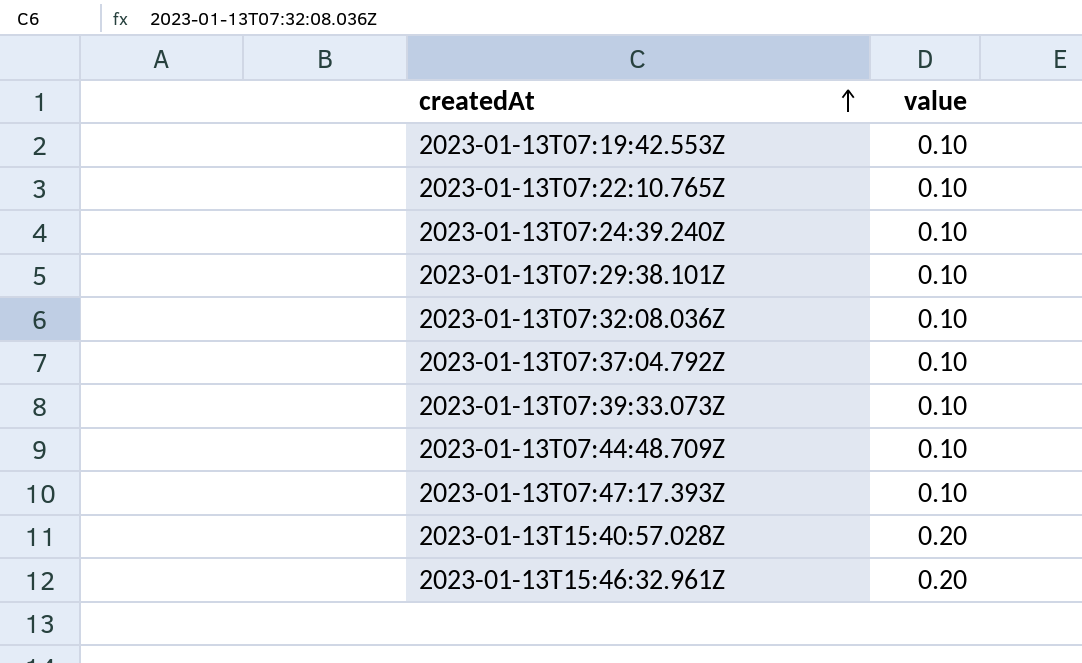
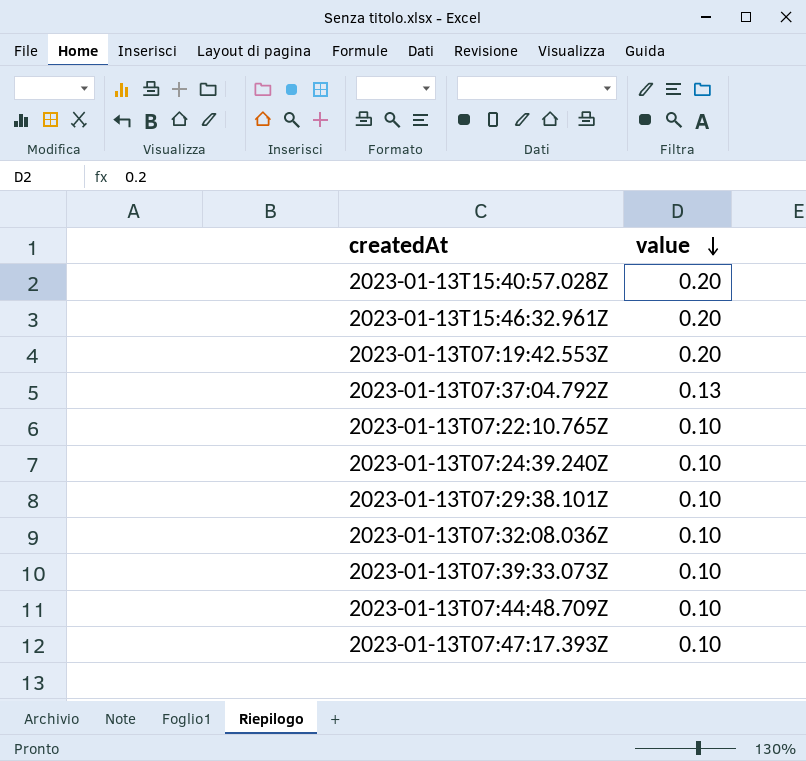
row order: createdAt ascending -> value descending
2023-01-13T07:19:42.553Z | value: 0.10 -> 0.20
2023-01-13T07:37:04.792Z | value: 0.10 -> 0.13

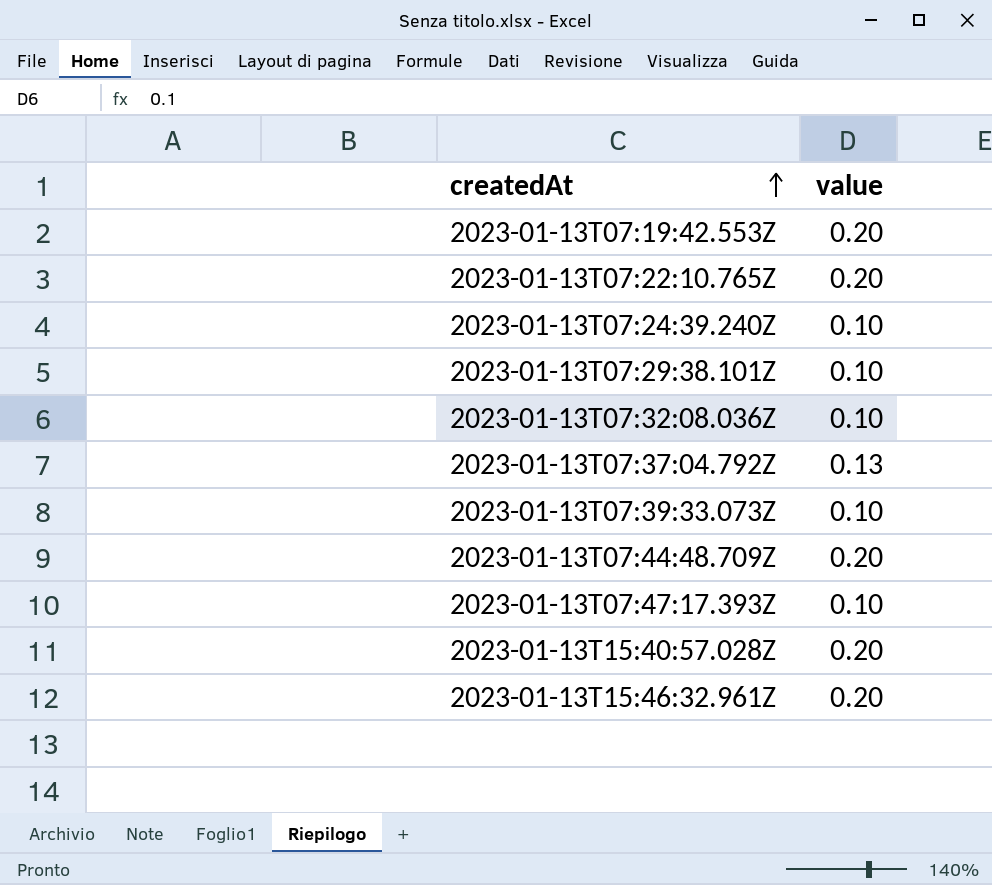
row order: value descending -> createdAt ascending
2023-01-13T07:22:10.765Z | value: 0.10 -> 0.20
2023-01-13T07:44:48.709Z | value: 0.10 -> 0.20

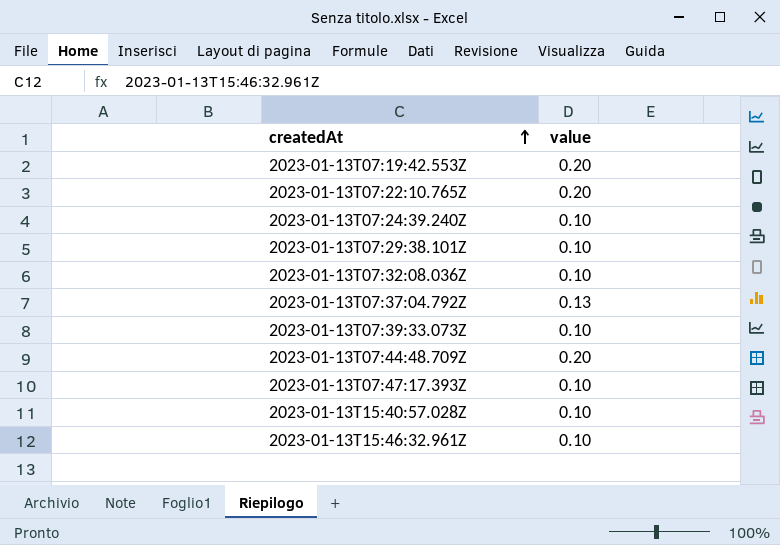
2023-01-13T15:40:57.028Z | value: 0.20 -> 0.10
2023-01-13T15:46:32.961Z | value: 0.20 -> 0.10

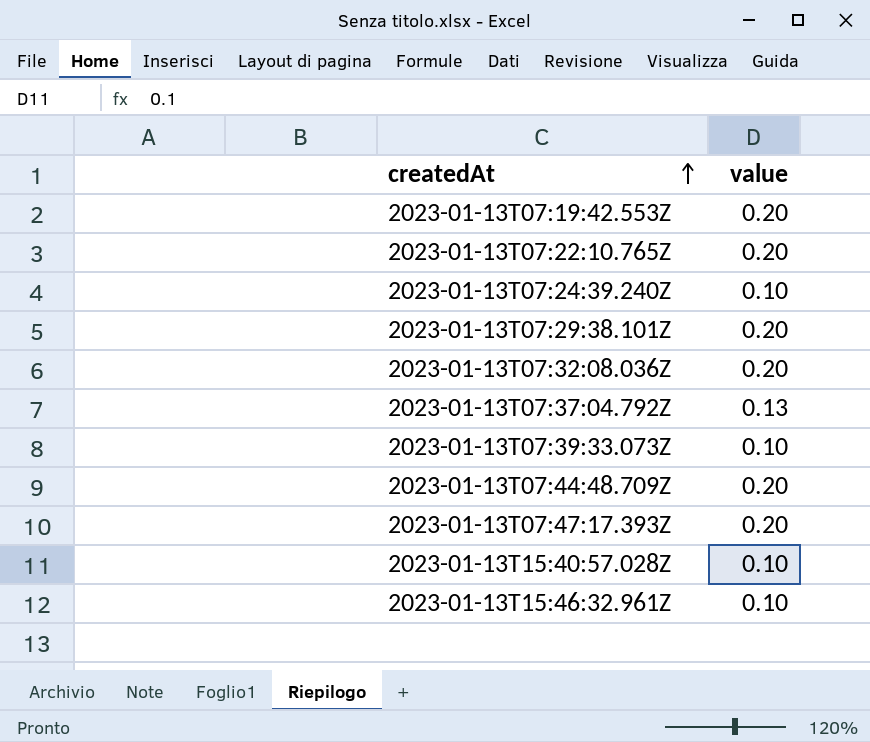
2023-01-13T07:29:38.101Z | value: 0.10 -> 0.20
2023-01-13T07:32:08.036Z | value: 0.10 -> 0.20
2023-01-13T07:47:17.393Z | value: 0.10 -> 0.20

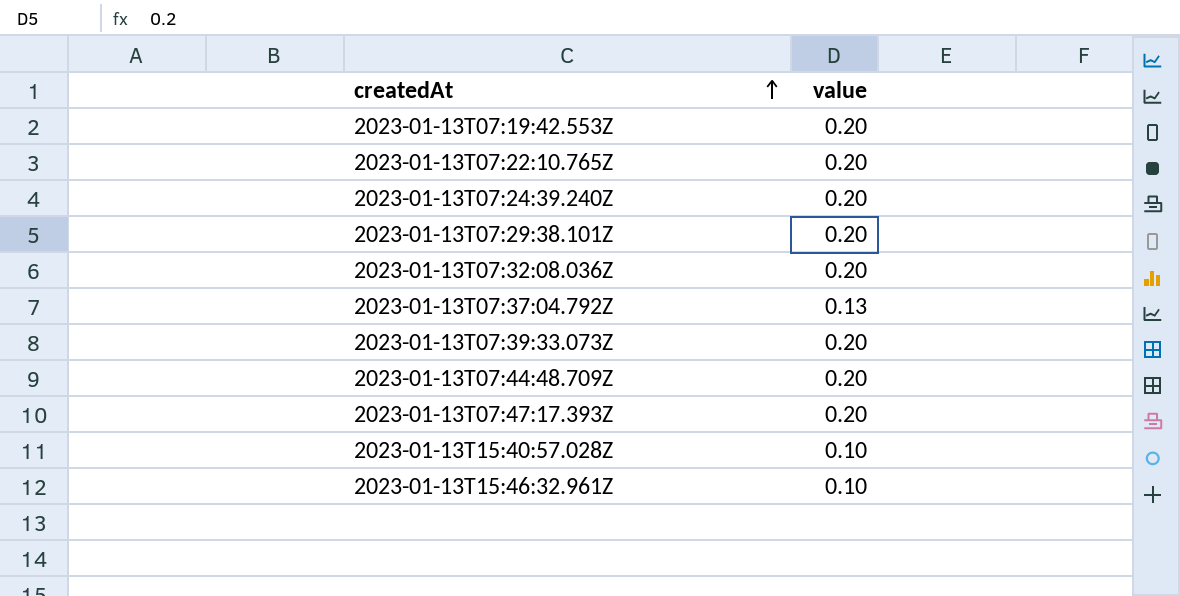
2023-01-13T07:24:39.240Z | value: 0.10 -> 0.20
2023-01-13T07:39:33.073Z | value: 0.10 -> 0.20

